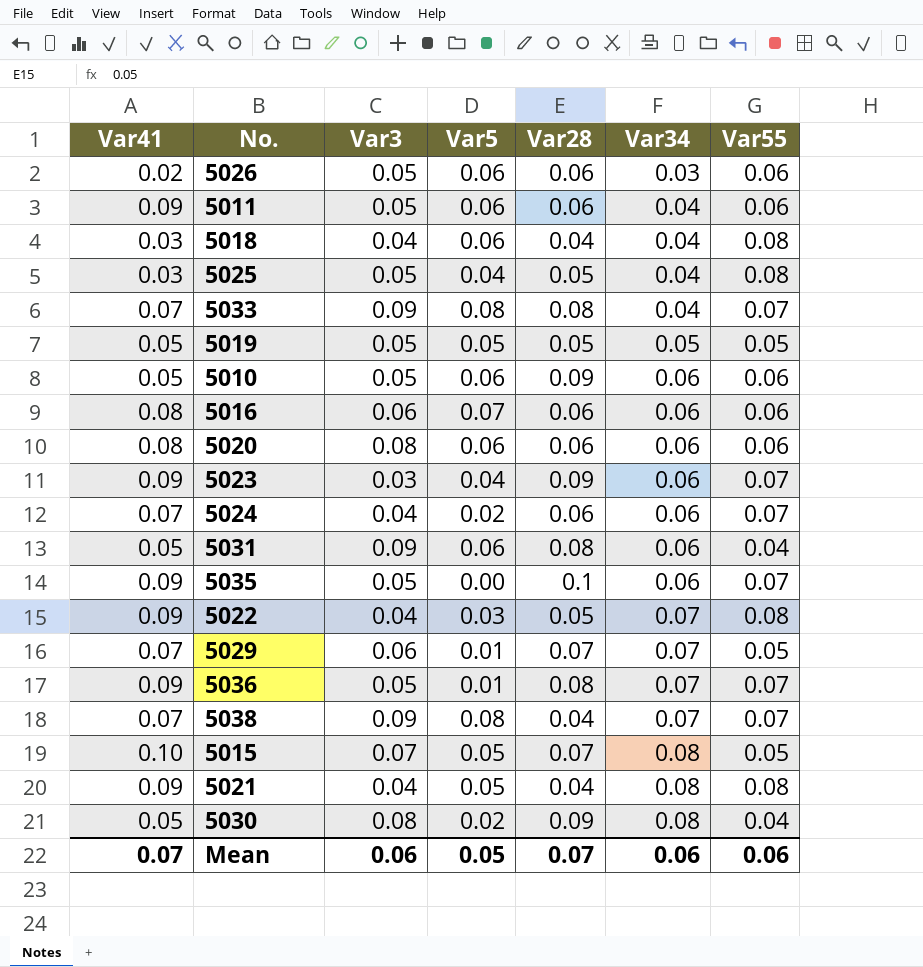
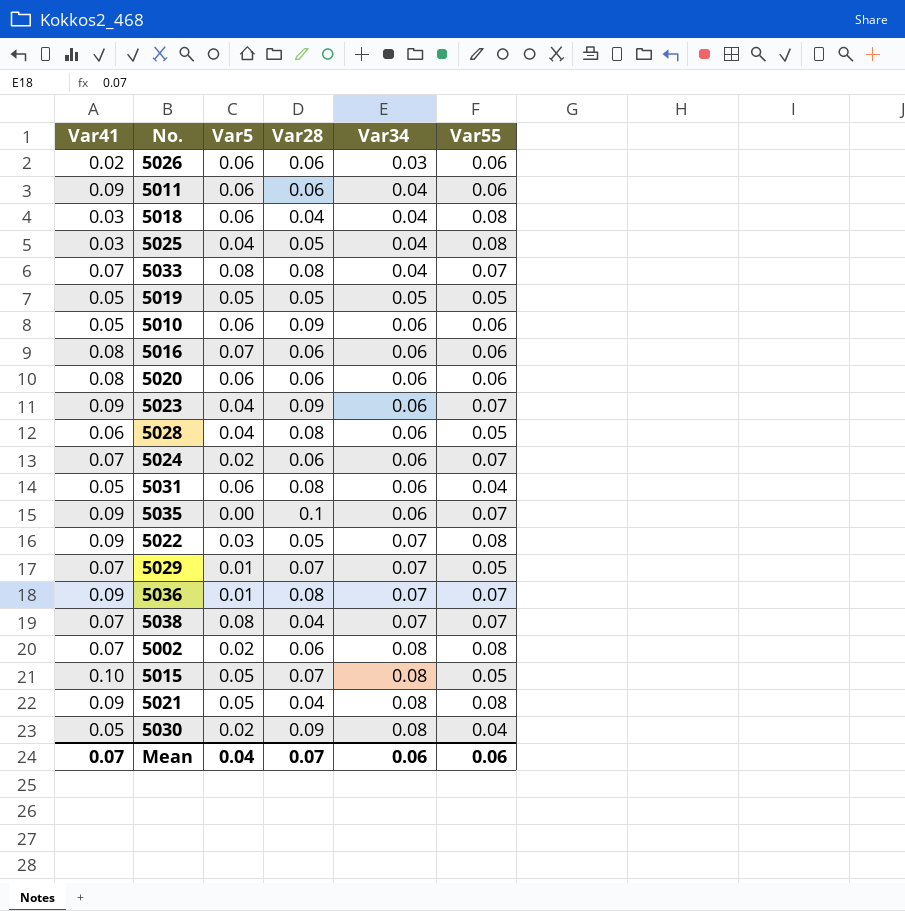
column Var3 | position: 3 -> none
row 5028: none -> 0.06 | 0.04 | 0.08 | 0.06 | 0.05
row 5002: none -> 0.07 | 0.02 | 0.06 | 0.08 | 0.08
Mean | Var5: 0.05 -> 0.04

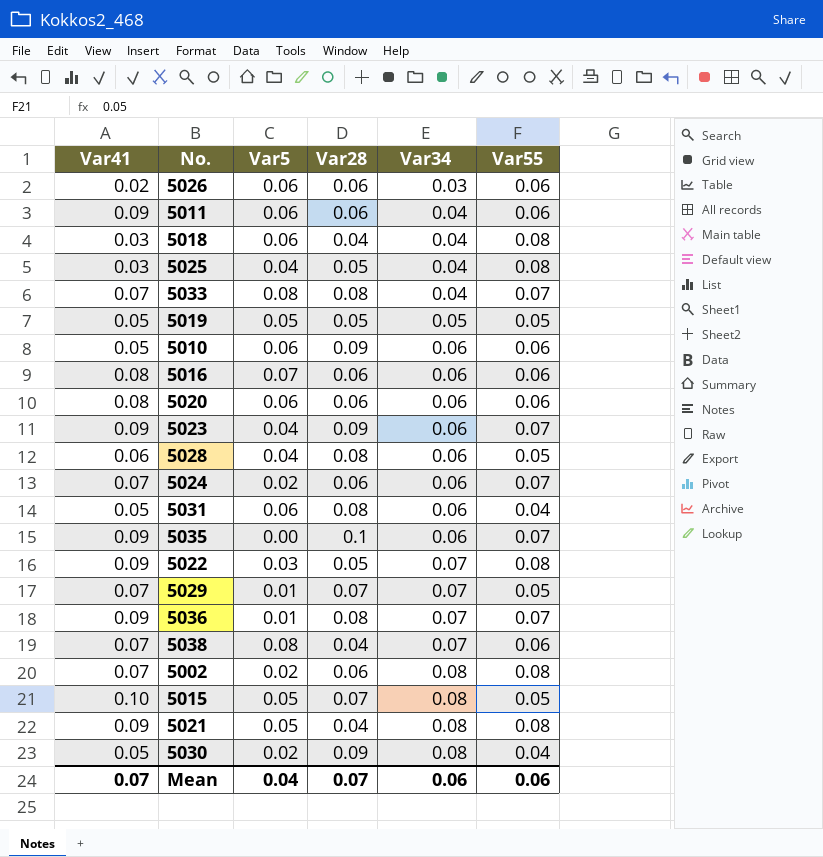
5038 | Var55: 0.07 -> 0.06

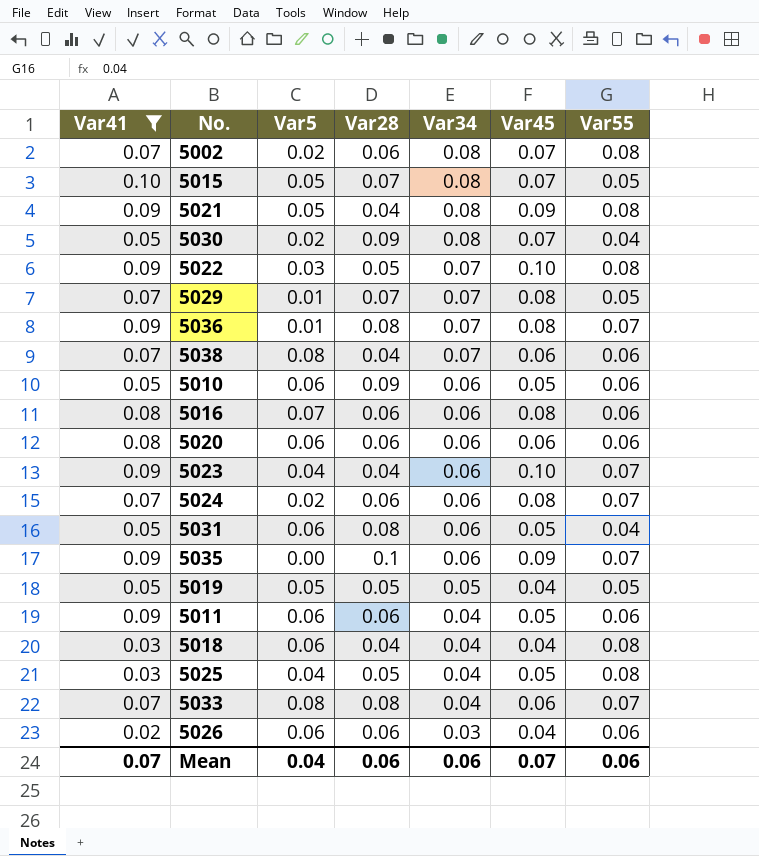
filter: none -> Var41 != 0.06
row order: Var34 ascending -> Var34 descending
column Var45 | position: none -> 6
5023 | Var28: 0.09 -> 0.04
Mean | Var28: 0.07 -> 0.06

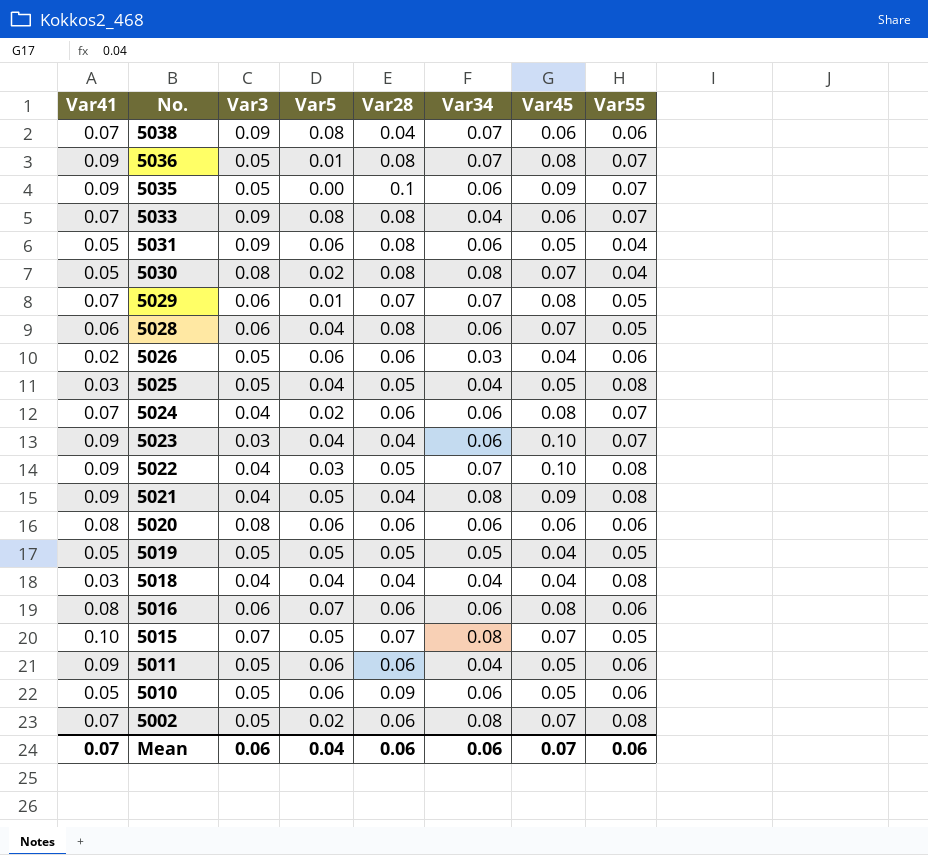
filter: Var41 != 0.06 -> none
row order: Var34 descending -> No. descending
column Var3 | position: none -> 3
5030 | Var28: 0.09 -> 0.08
5018 | Var5: 0.06 -> 0.04

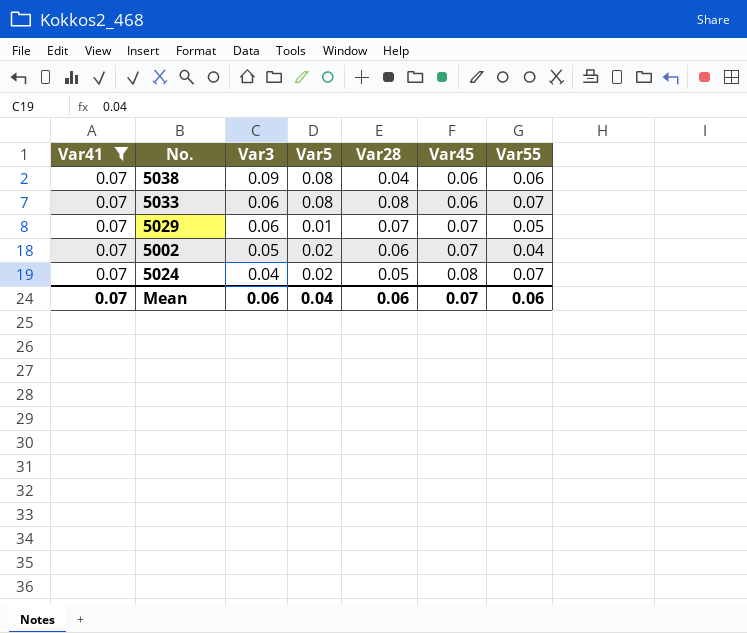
filter: none -> Var41 = 0.07
row order: No. descending -> Var3 descending
column Var34 | position: 6 -> none
5033 | Var3: 0.09 -> 0.06
5029 | Var45: 0.08 -> 0.07
5002 | Var55: 0.08 -> 0.04
5024 | Var28: 0.06 -> 0.05

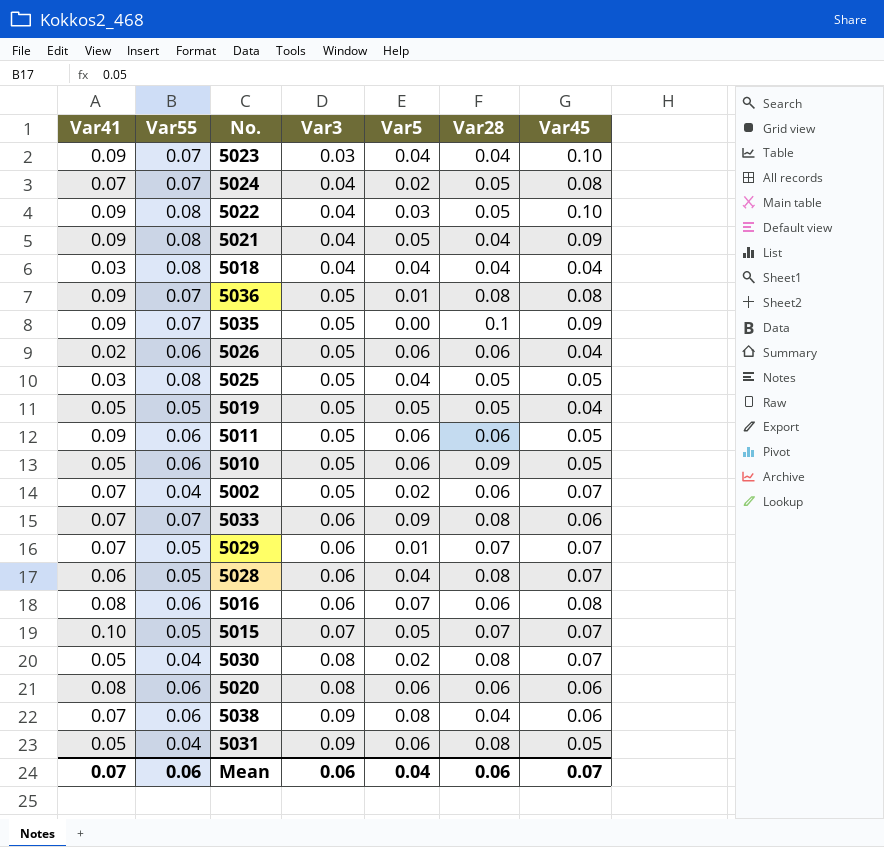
filter: Var41 = 0.07 -> none
row order: Var3 descending -> Var3 ascending
column Var55 | position: 7 -> 2
5033 | Var5: 0.08 -> 0.09

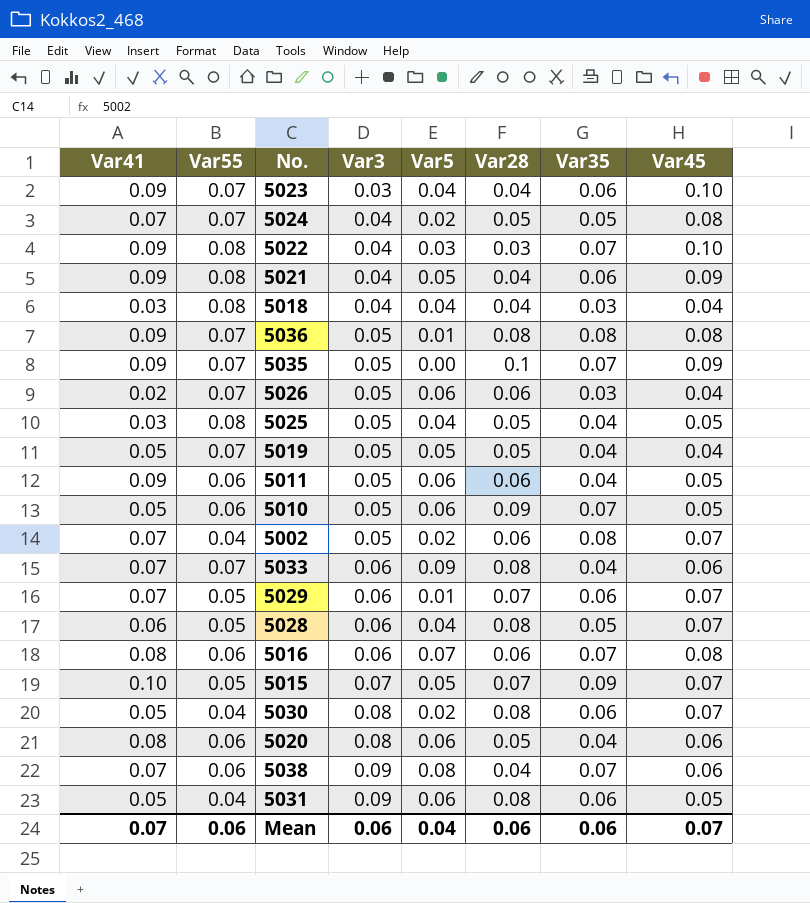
column Var35 | position: none -> 7
5022 | Var28: 0.05 -> 0.03
5026 | Var55: 0.06 -> 0.07
5019 | Var55: 0.05 -> 0.07
5020 | Var28: 0.06 -> 0.05

